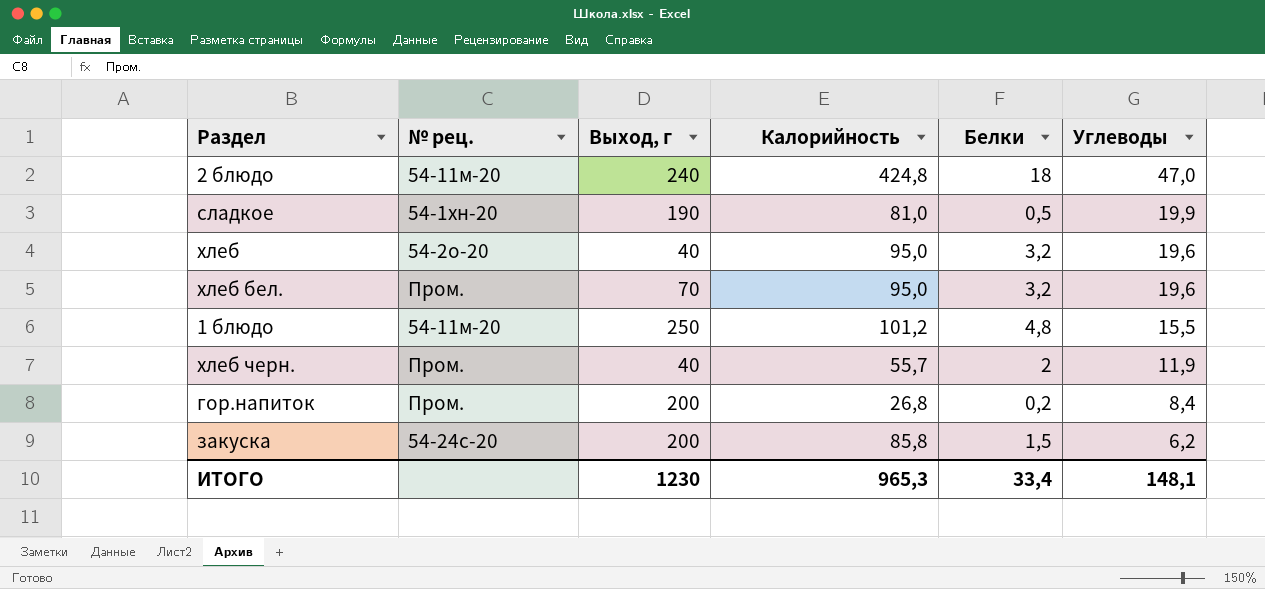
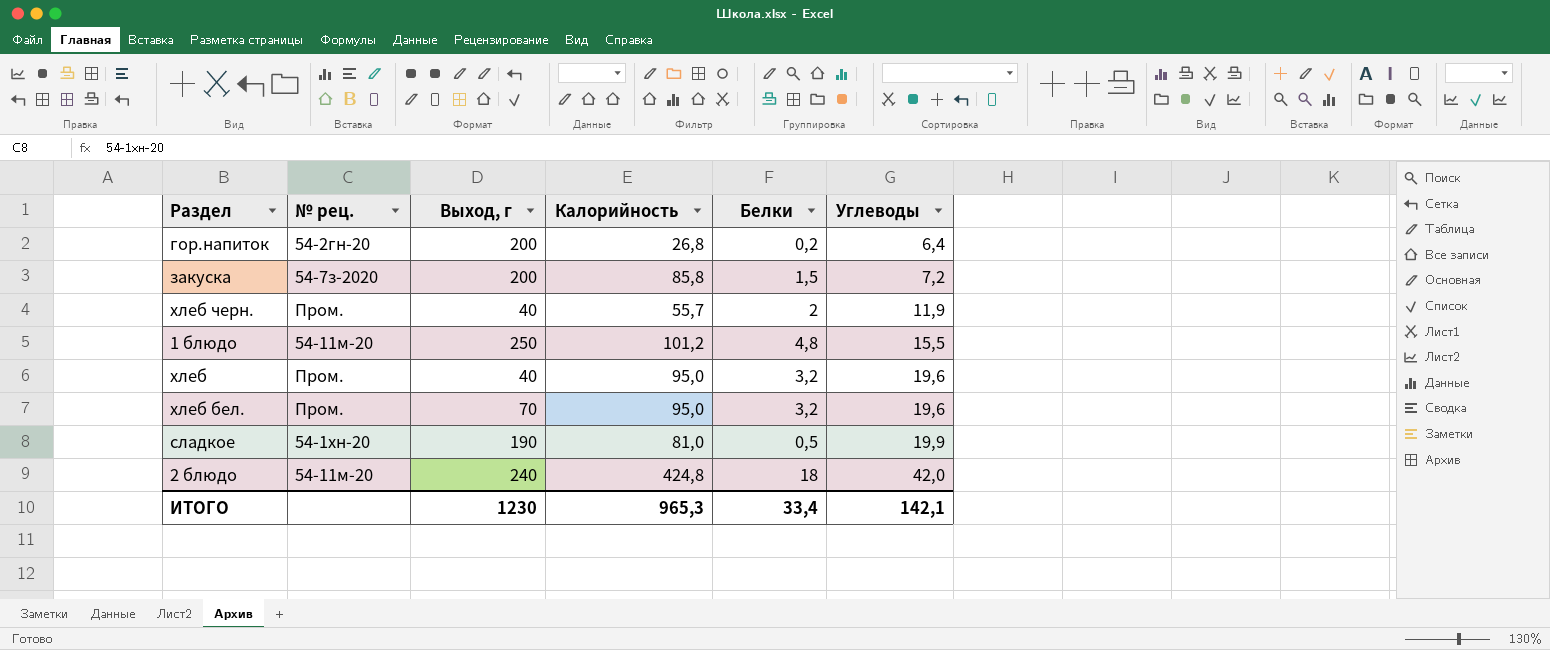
row order: Углеводы descending -> Углеводы ascending
гор.напиток | № рец.: Пром. -> 54-2гн-20
гор.напиток | Углеводы: 8,4 -> 6,4
закуска | № рец.: 54-24с-20 -> 54-7з-2020
закуска | Углеводы: 6,2 -> 7,2
хлеб | № рец.: 54-2о-20 -> Пром.
2 блюдо | Углеводы: 47,0 -> 42,0
ИТОГО | Углеводы: 148,1 -> 142,1

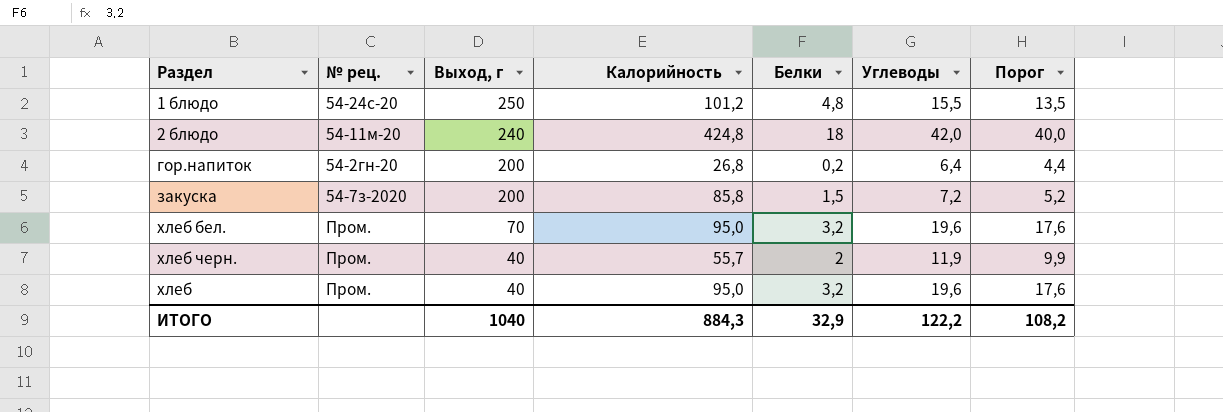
row order: Углеводы ascending -> Выход, г descending
column Порог | formula: none -> [Углеводы] - 2
row сладкое: 54-1хн-20 | 190 | 81,0 | 0,5 | 19,9 -> none
1 блюдо | № рец.: 54-11м-20 -> 54-24с-20
ИТОГО | Выход, г: 1230 -> 1040
ИТОГО | Калорийность: 965,3 -> 884,3
ИТОГО | Белки: 33,4 -> 32,9
ИТОГО | Углеводы: 142,1 -> 122,2

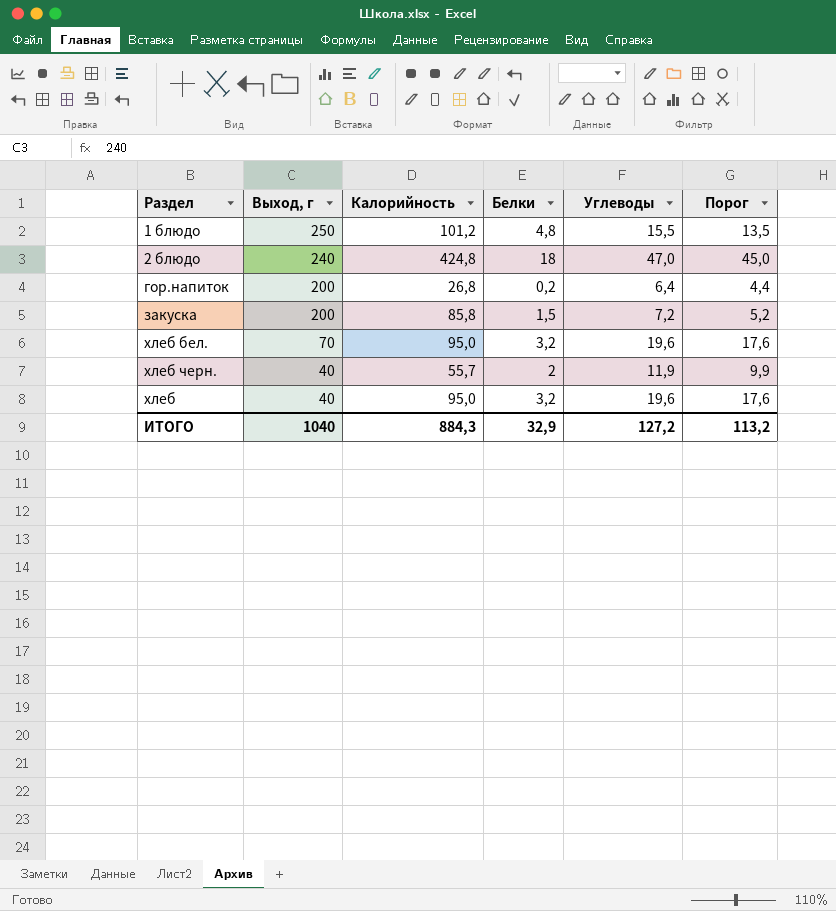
column № рец. | position: 2 -> none
2 блюдо | Углеводы: 42,0 -> 47,0
2 блюдо | Порог: 40,0 -> 45,0
ИТОГО | Углеводы: 122,2 -> 127,2
ИТОГО | Порог: 108,2 -> 113,2

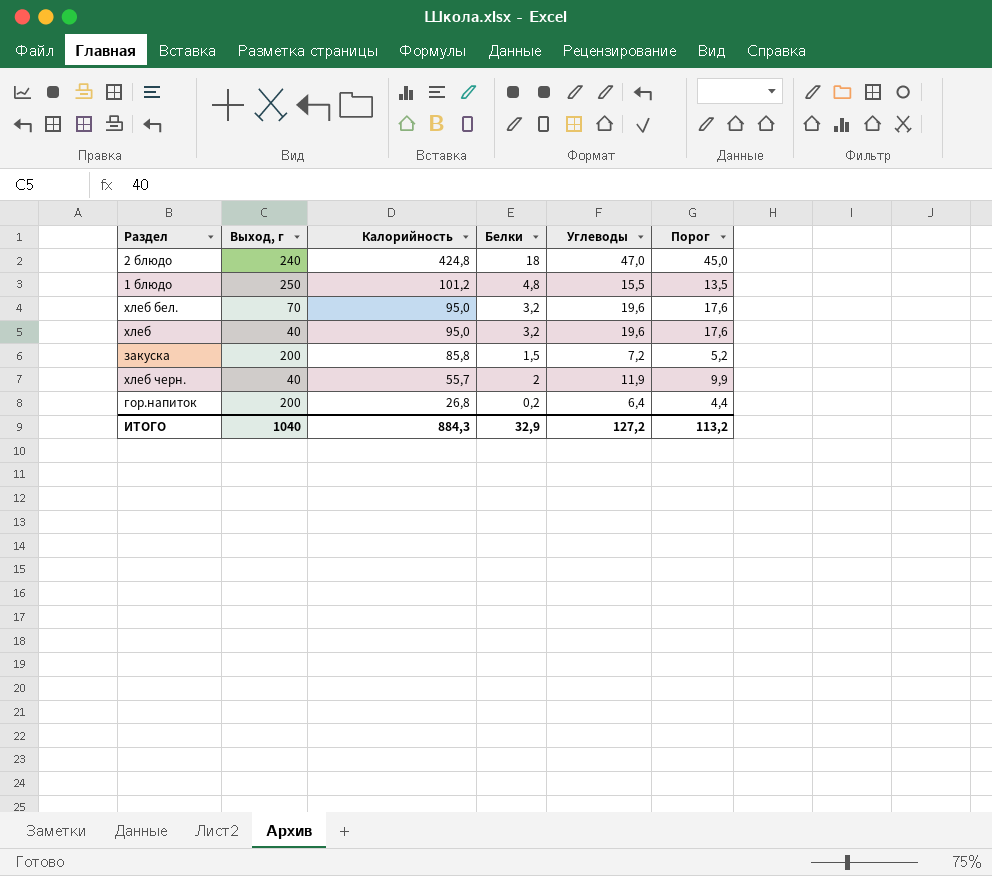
row order: Выход, г descending -> Калорийность descending

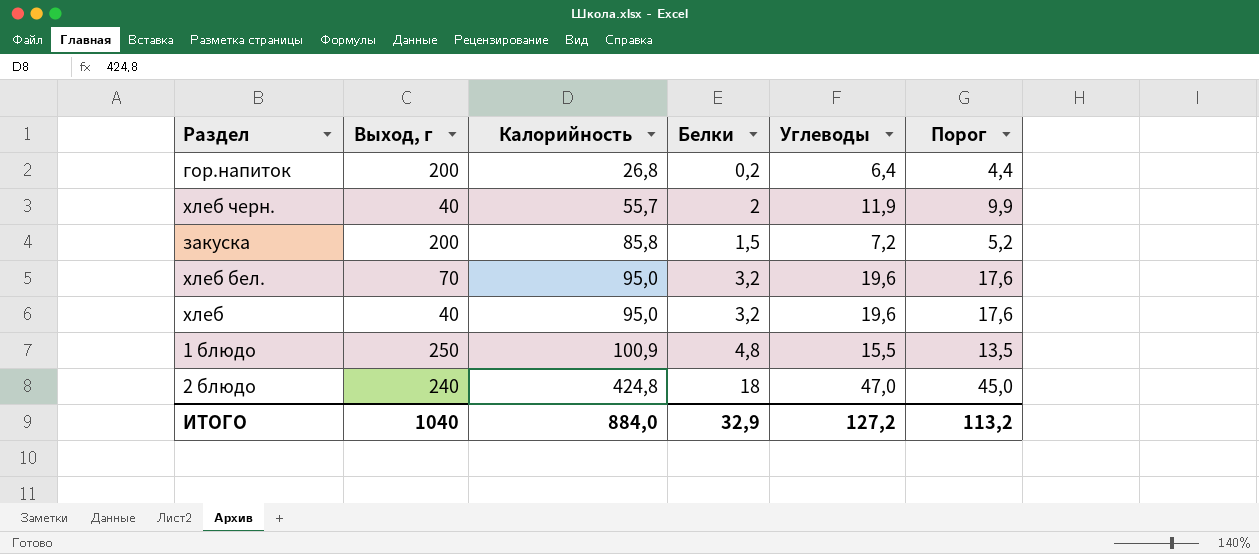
row order: Калорийность descending -> Калорийность ascending
1 блюдо | Калорийность: 101,2 -> 100,9
ИТОГО | Калорийность: 884,3 -> 884,0

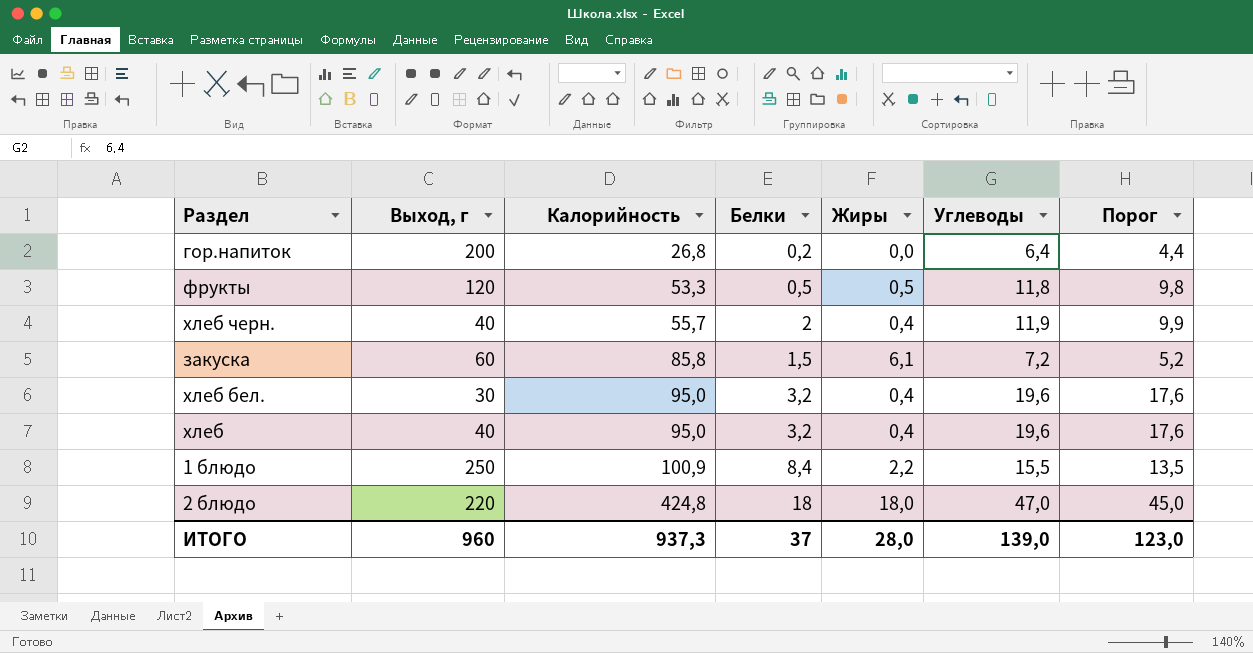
column Жиры | position: none -> 5
row фрукты: none -> 120 | 53,3 | 0,5 | 0,5 | 11,8 | 9,8
закуска | Выход, г: 200 -> 60
хлеб бел. | Выход, г: 70 -> 30
1 блюдо | Белки: 4,8 -> 8,4
2 блюдо | Выход, г: 240 -> 220
ИТОГО | Выход, г: 1040 -> 960
ИТОГО | Калорийность: 884,0 -> 937,3
ИТОГО | Белки: 32,9 -> 37
ИТОГО | Углеводы: 127,2 -> 139,0
ИТОГО | Порог: 113,2 -> 123,0

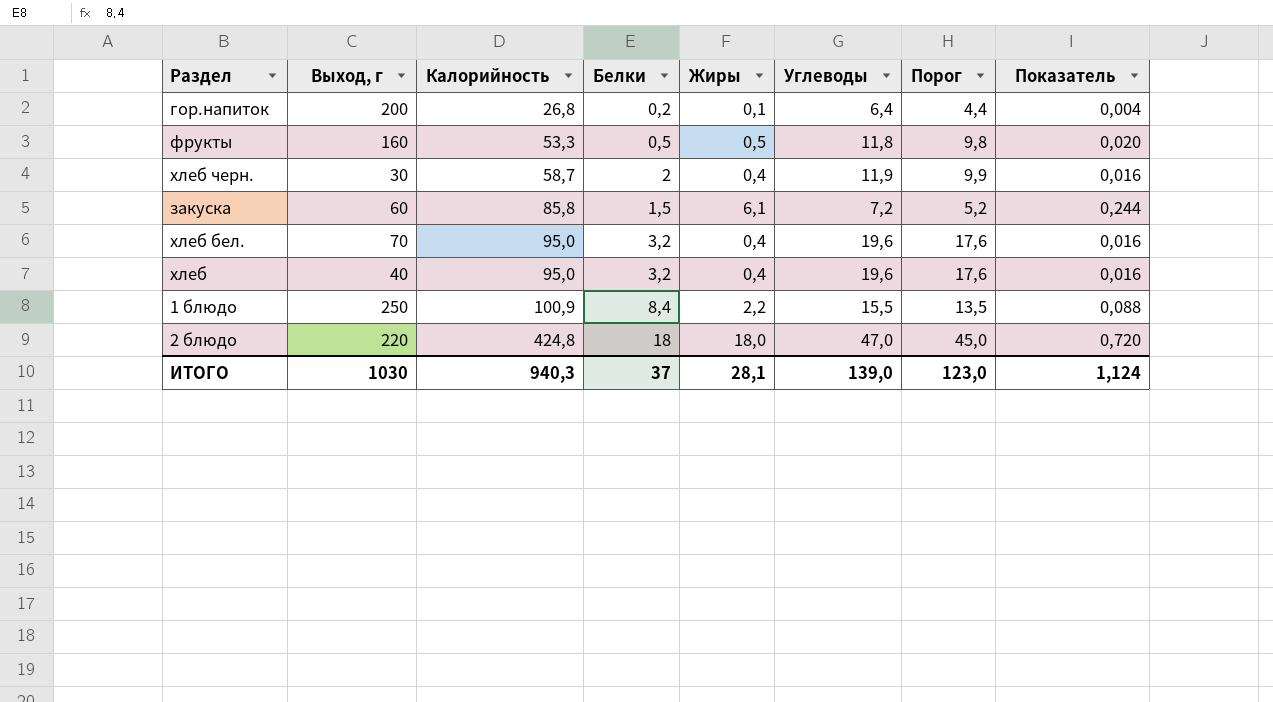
column Показатель | formula: none -> [Жиры] * 0,04
гор.напиток | Жиры: 0,0 -> 0,1
фрукты | Выход, г: 120 -> 160
хлеб черн. | Выход, г: 40 -> 30
хлеб черн. | Калорийность: 55,7 -> 58,7
хлеб бел. | Выход, г: 30 -> 70
ИТОГО | Выход, г: 960 -> 1030
ИТОГО | Калорийность: 937,3 -> 940,3
ИТОГО | Жиры: 28,0 -> 28,1

